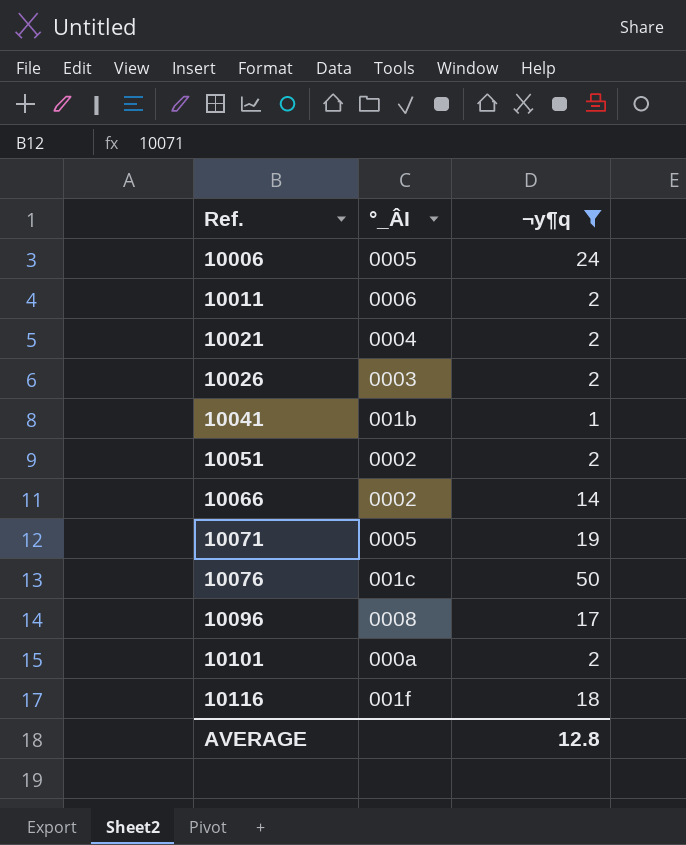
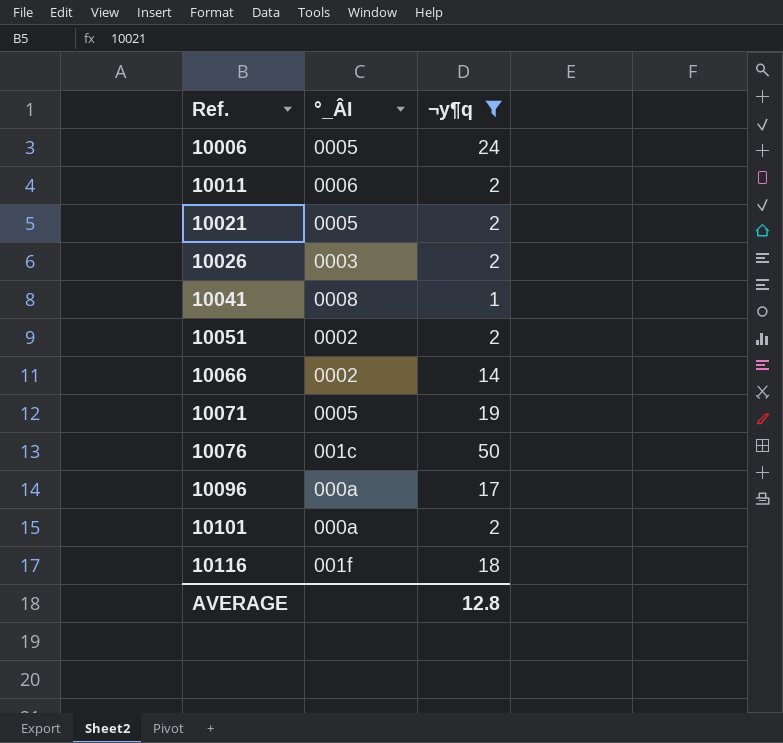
10021 | °_ÂI: 0004 -> 0005
10041 | °_ÂI: 001b -> 0008
10096 | °_ÂI: 0008 -> 000a

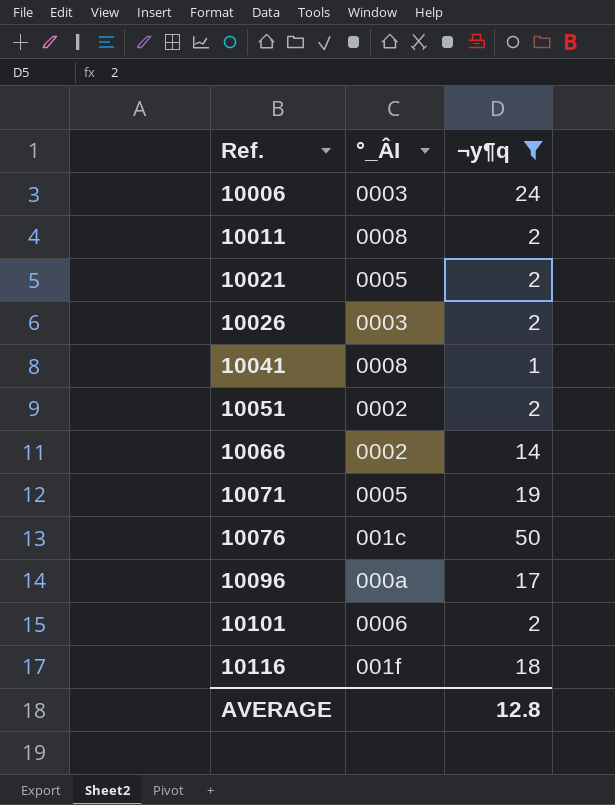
10006 | °_ÂI: 0005 -> 0003
10011 | °_ÂI: 0006 -> 0008
10101 | °_ÂI: 000a -> 0006

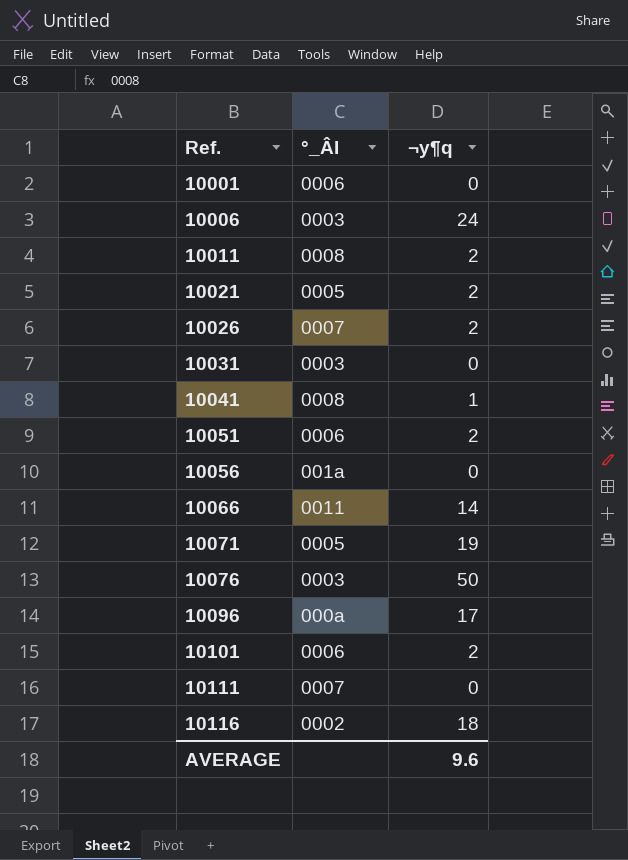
filter: ¬y¶q != 0 -> none
10026 | °_ÂI: 0003 -> 0007
10051 | °_ÂI: 0002 -> 0006
10066 | °_ÂI: 0002 -> 0011
10076 | °_ÂI: 001c -> 0003
10116 | °_ÂI: 001f -> 0002
AVERAGE | ¬y¶q: 12.8 -> 9.6

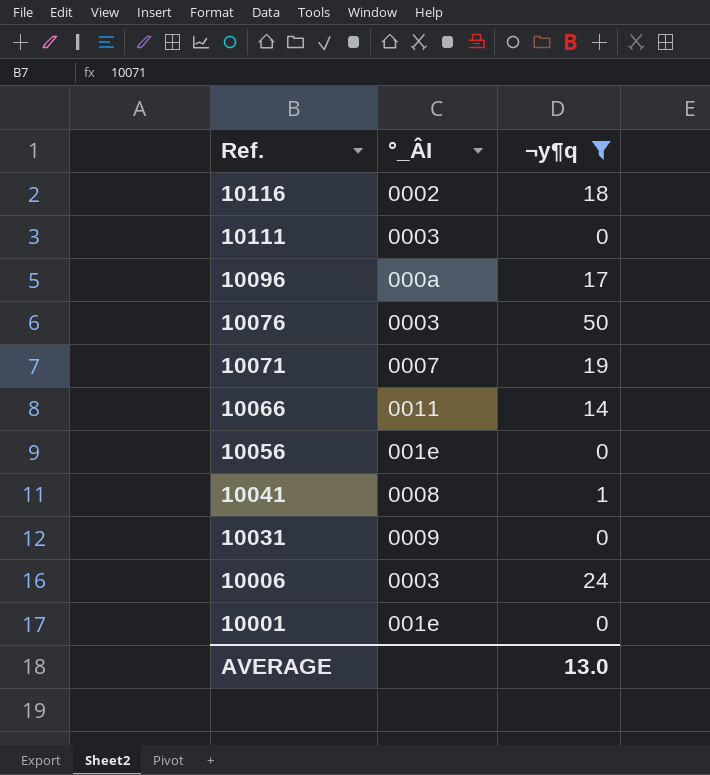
filter: none -> ¬y¶q != 2
row order: Ref. ascending -> Ref. descending
10111 | °_ÂI: 0007 -> 0003
10071 | °_ÂI: 0005 -> 0007
10056 | °_ÂI: 001a -> 001e
10031 | °_ÂI: 0003 -> 0009
10001 | °_ÂI: 0006 -> 001e
AVERAGE | ¬y¶q: 9.6 -> 13.0

